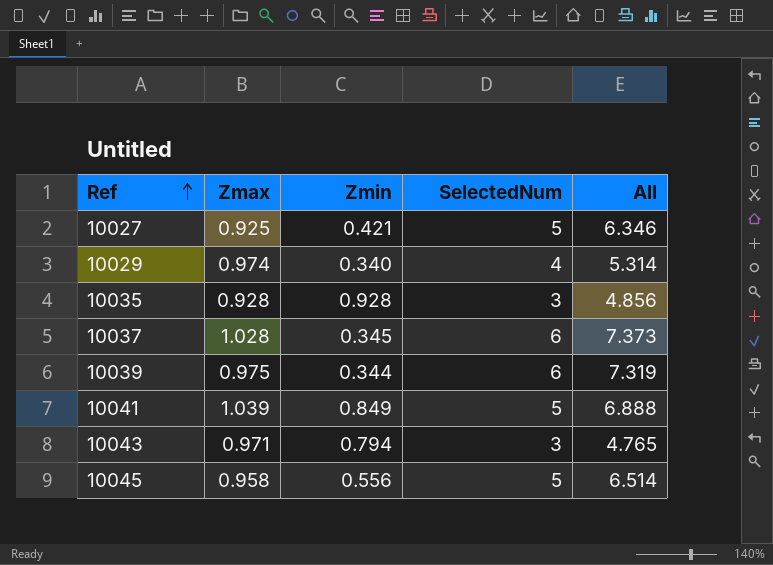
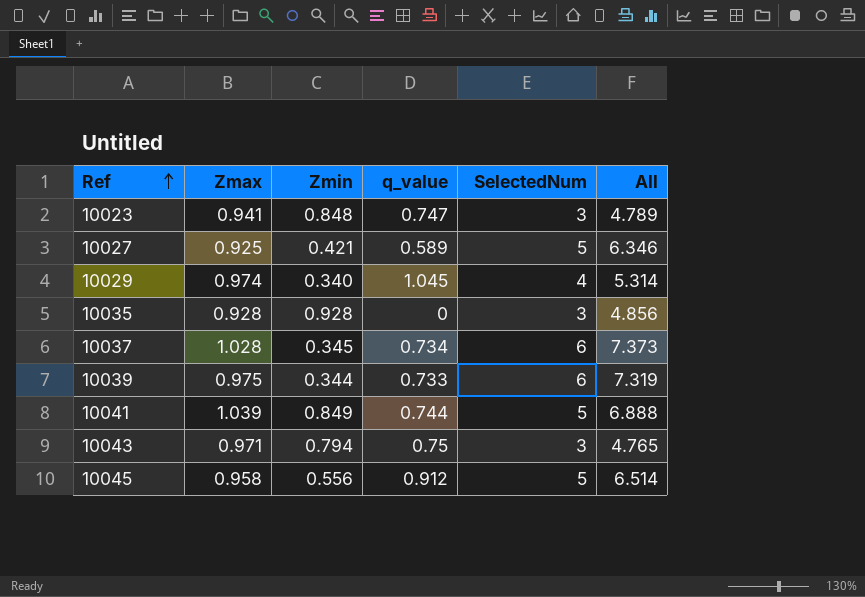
column q_value | position: none -> 4
row 10023: none -> 0.941 | 0.848 | 0.747 | 3 | 4.789

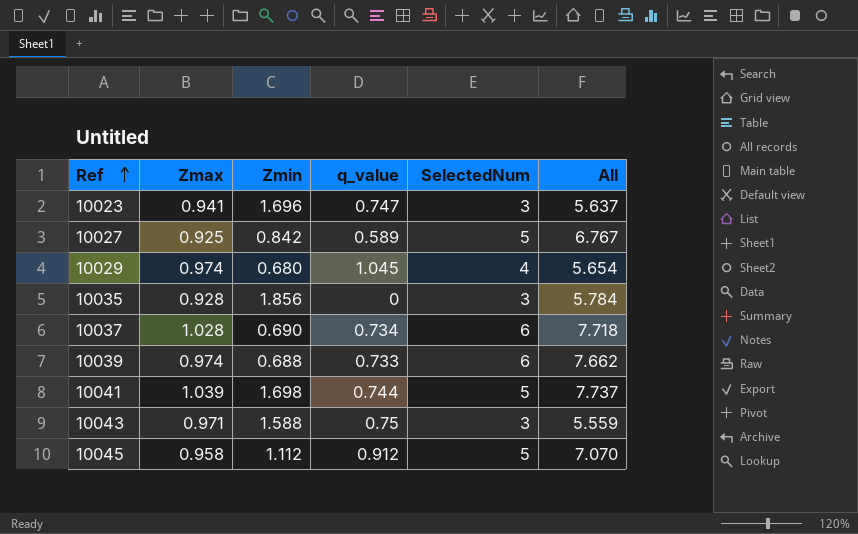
10023 | Zmin: 0.848 -> 1.696
10023 | All: 4.789 -> 5.637
10027 | Zmin: 0.421 -> 0.842
10027 | All: 6.346 -> 6.767
10029 | Zmin: 0.340 -> 0.680
10029 | All: 5.314 -> 5.654
10035 | Zmin: 0.928 -> 1.856
10035 | All: 4.856 -> 5.784
10037 | Zmin: 0.345 -> 0.690
10037 | All: 7.373 -> 7.718
10039 | Zmax: 0.975 -> 0.974
10039 | Zmin: 0.344 -> 0.688
10039 | All: 7.319 -> 7.662
10041 | Zmin: 0.849 -> 1.698
10041 | All: 6.888 -> 7.737
10043 | Zmin: 0.794 -> 1.588
10043 | All: 4.765 -> 5.559
10045 | Zmin: 0.556 -> 1.112
10045 | All: 6.514 -> 7.070

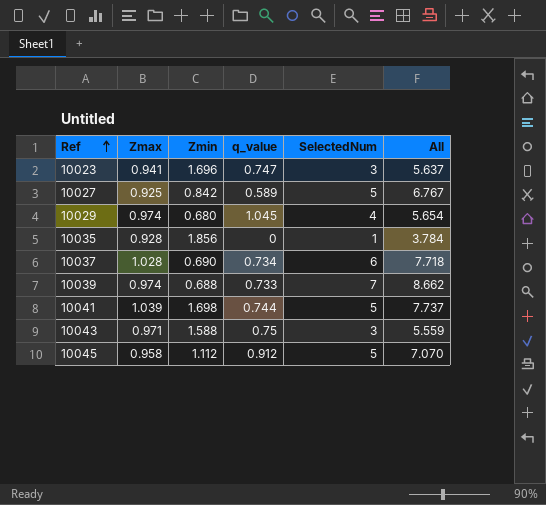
10035 | SelectedNum: 3 -> 1
10035 | All: 5.784 -> 3.784
10039 | SelectedNum: 6 -> 7
10039 | All: 7.662 -> 8.662

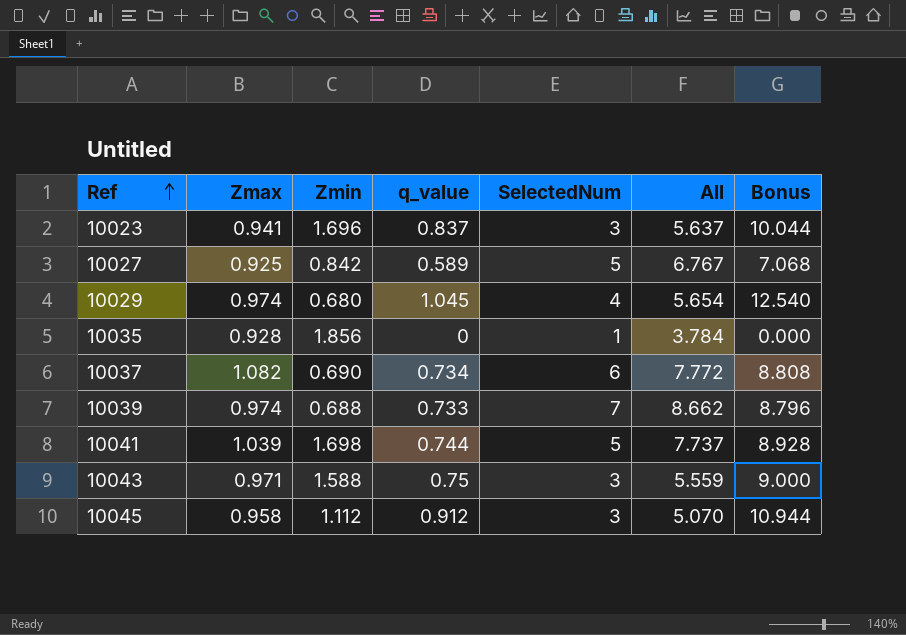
column Bonus | formula: none -> [q_value] * 12
10023 | q_value: 0.747 -> 0.837
10037 | Zmax: 1.028 -> 1.082
10037 | All: 7.718 -> 7.772
10045 | SelectedNum: 5 -> 3
10045 | All: 7.070 -> 5.070

